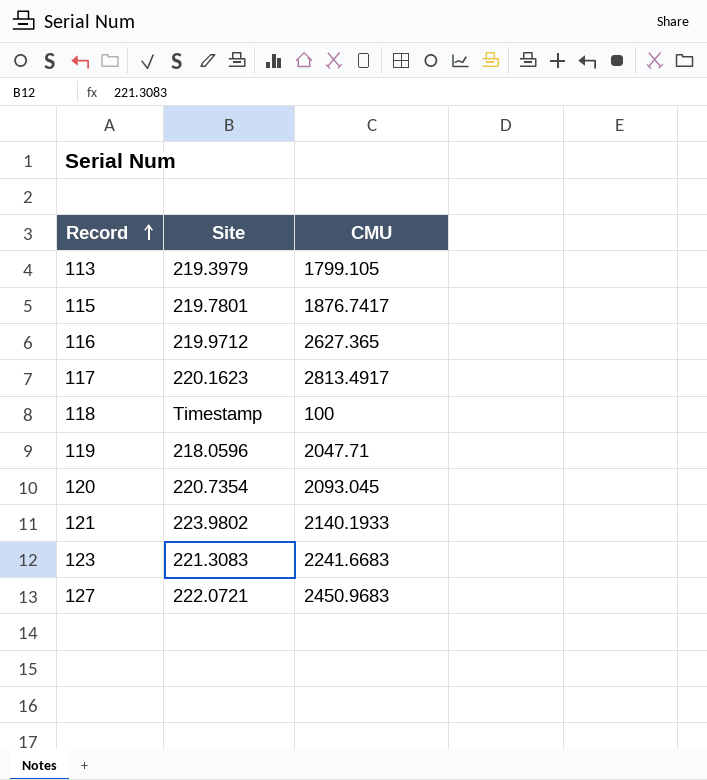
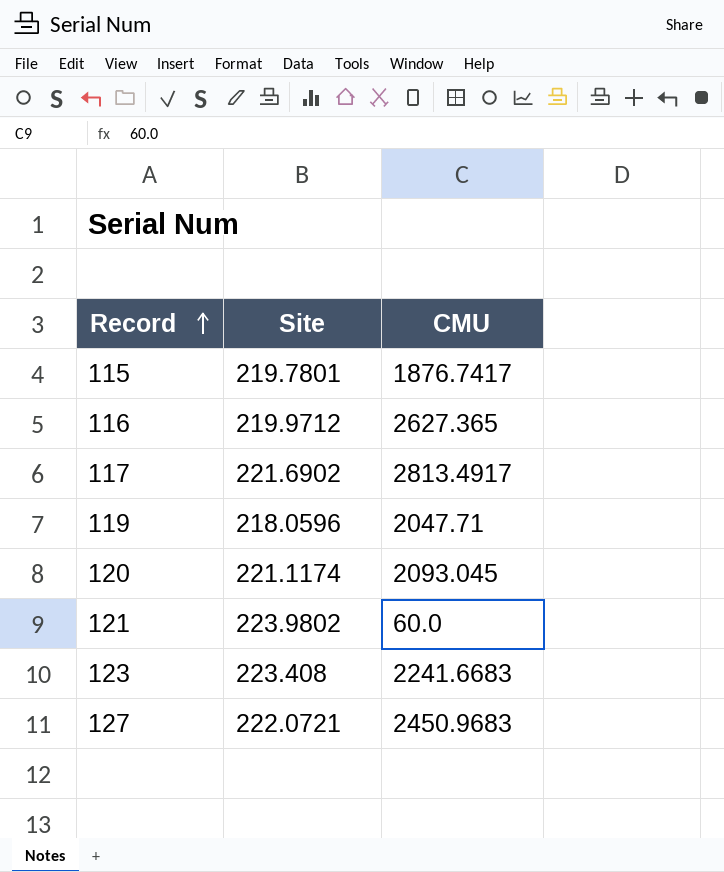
row 113: 219.3979 | 1799.105 -> none
row 118: Timestamp | 100 -> none
117 | Site: 220.1623 -> 221.6902
120 | Site: 220.7354 -> 221.1174
121 | CMU: 2140.1933 -> 60.0
123 | Site: 221.3083 -> 223.408

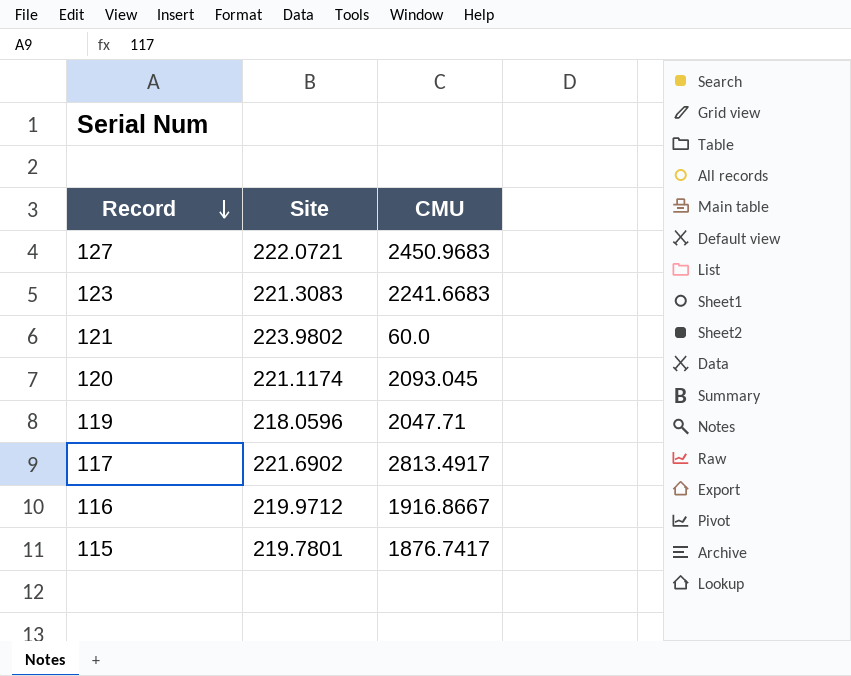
row order: Record ascending -> Record descending
123 | Site: 223.408 -> 221.3083
116 | CMU: 2627.365 -> 1916.8667

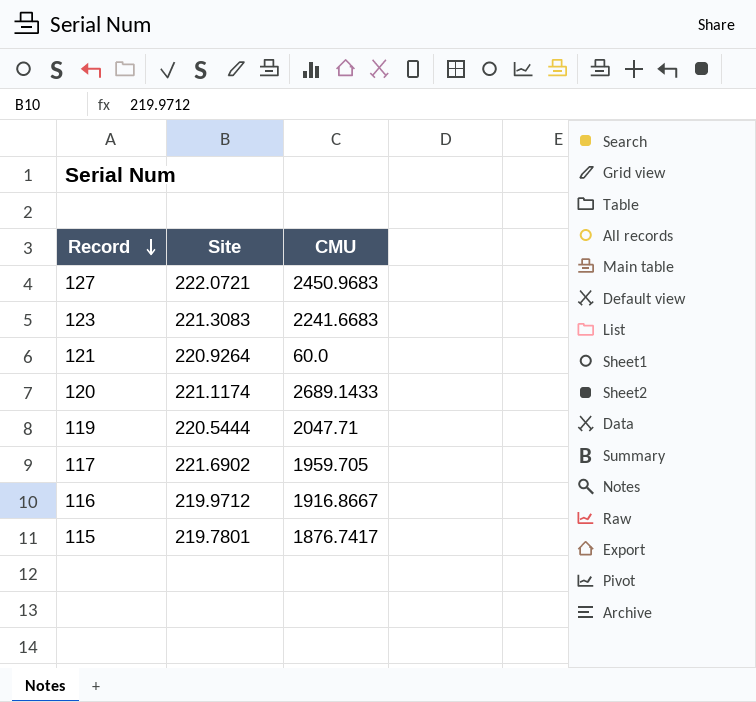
121 | Site: 223.9802 -> 220.9264
120 | CMU: 2093.045 -> 2689.1433
119 | Site: 218.0596 -> 220.5444
117 | CMU: 2813.4917 -> 1959.705

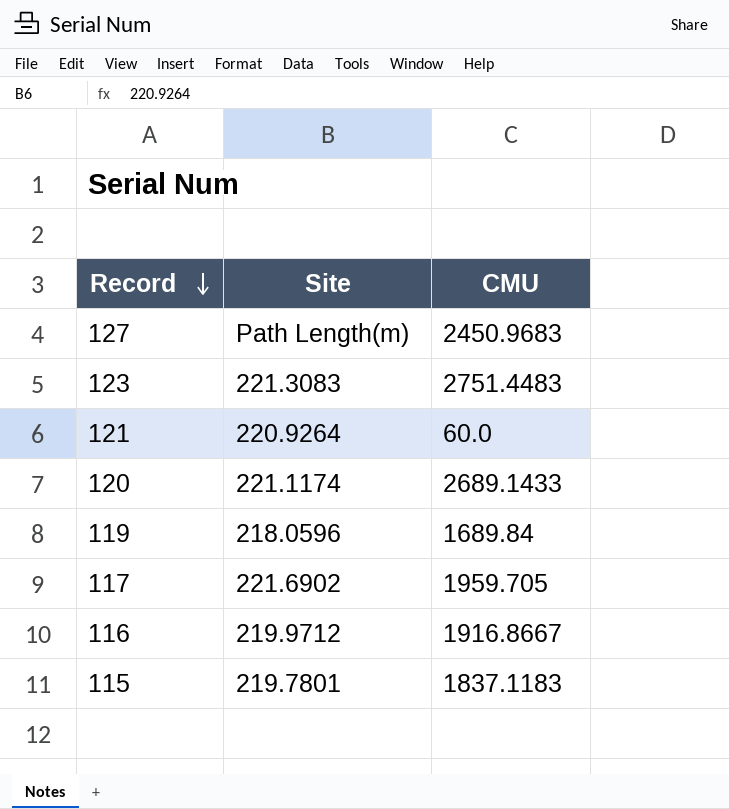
127 | Site: 222.0721 -> Path Length(m)
123 | CMU: 2241.6683 -> 2751.4483
119 | Site: 220.5444 -> 218.0596
119 | CMU: 2047.71 -> 1689.84
115 | CMU: 1876.7417 -> 1837.1183

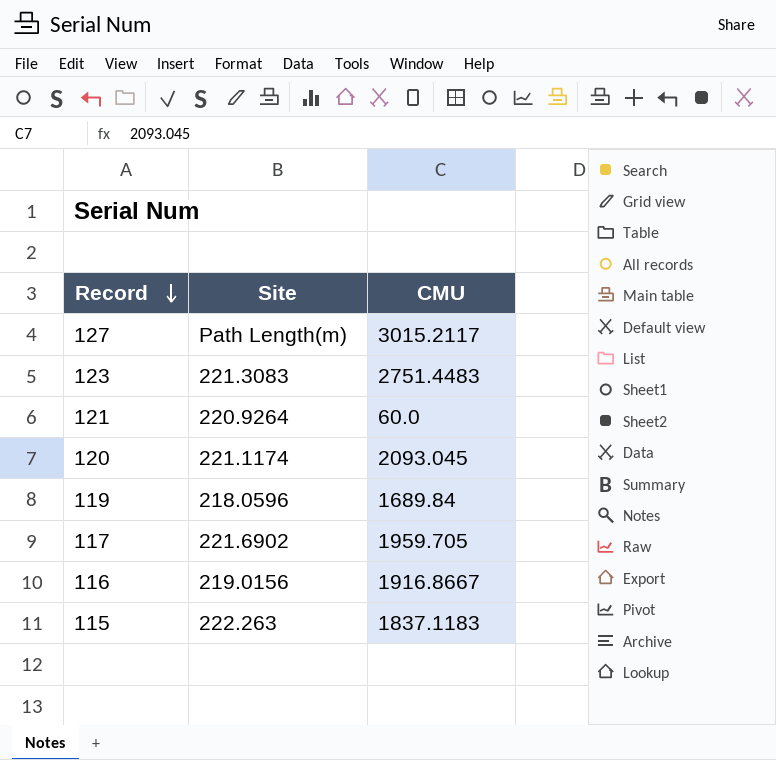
127 | CMU: 2450.9683 -> 3015.2117
120 | CMU: 2689.1433 -> 2093.045
116 | Site: 219.9712 -> 219.0156
115 | Site: 219.7801 -> 222.263

